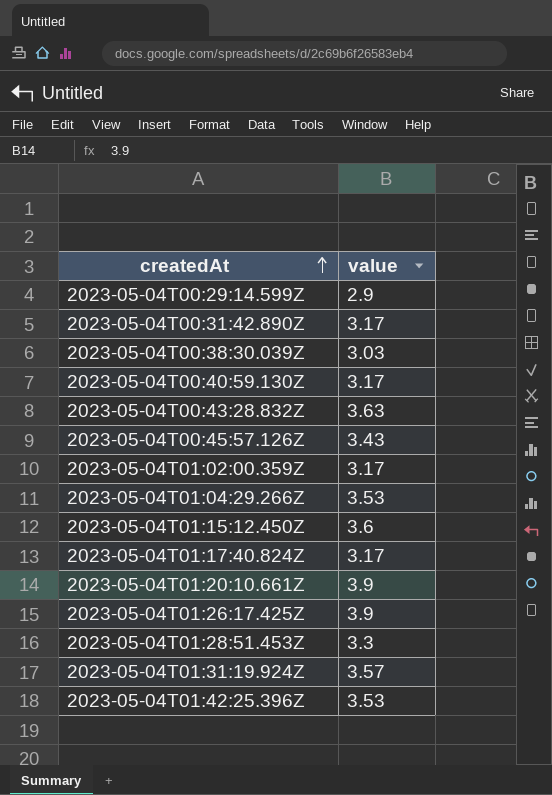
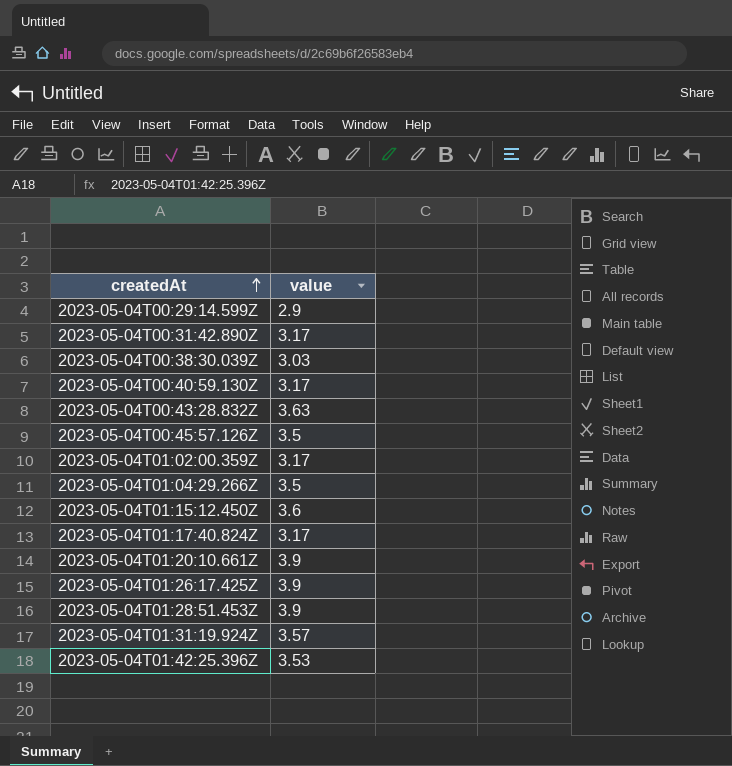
2023-05-04T00:45:57.126Z | value: 3.43 -> 3.5
2023-05-04T01:04:29.266Z | value: 3.53 -> 3.5
2023-05-04T01:28:51.453Z | value: 3.3 -> 3.9

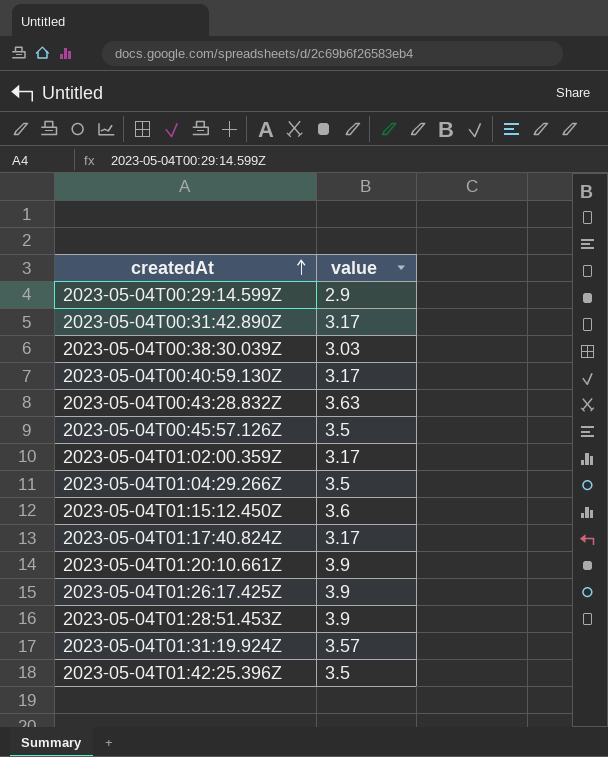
2023-05-04T01:42:25.396Z | value: 3.53 -> 3.5

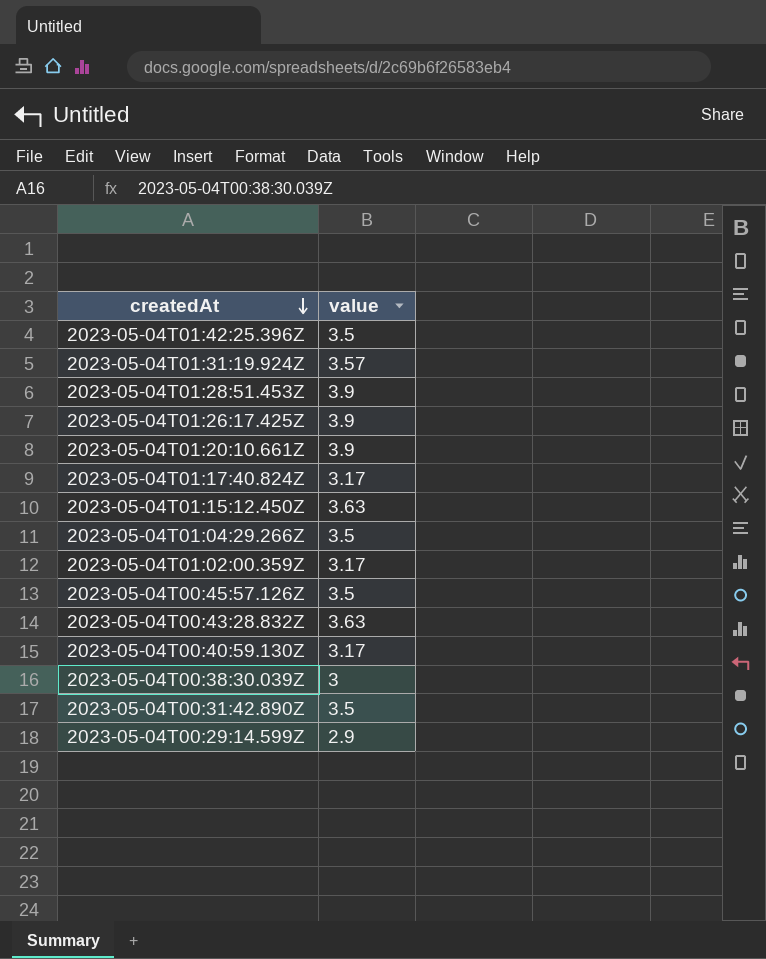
row order: createdAt ascending -> createdAt descending
2023-05-04T01:15:12.450Z | value: 3.6 -> 3.63
2023-05-04T00:38:30.039Z | value: 3.03 -> 3
2023-05-04T00:31:42.890Z | value: 3.17 -> 3.5

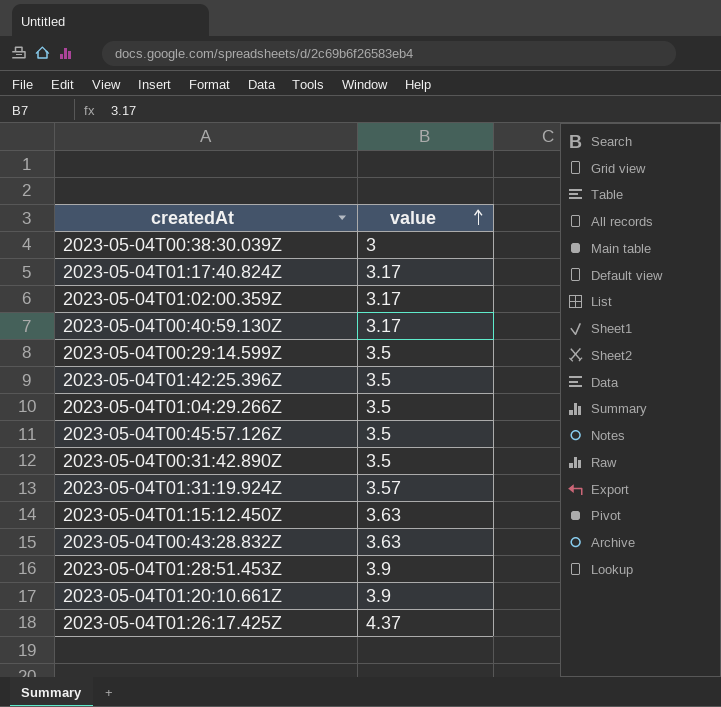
row order: createdAt descending -> value ascending
2023-05-04T00:29:14.599Z | value: 2.9 -> 3.5
2023-05-04T01:26:17.425Z | value: 3.9 -> 4.37

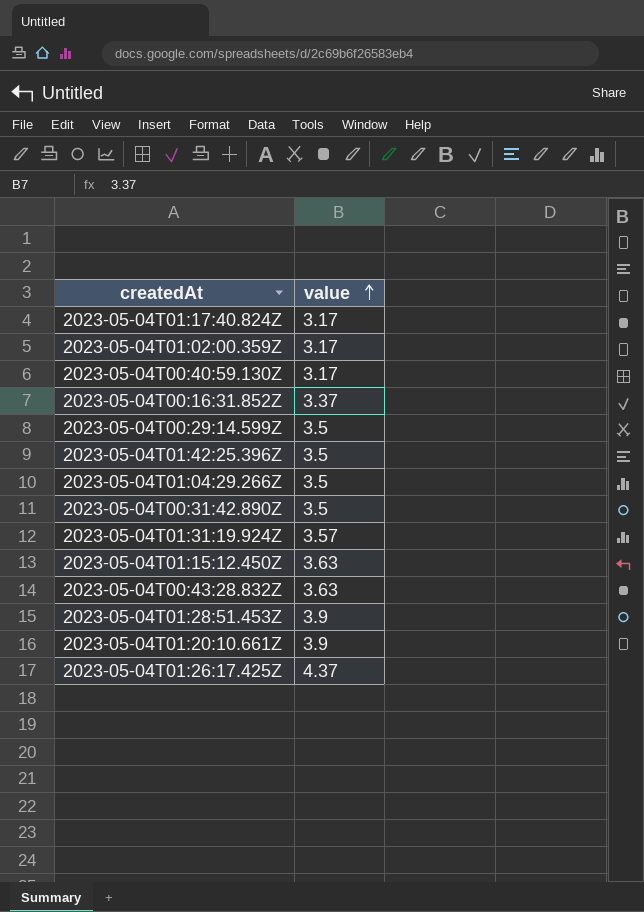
row 2023-05-04T00:38:30.039Z: 3 -> none
row 2023-05-04T00:45:57.126Z: 3.5 -> none
row 2023-05-04T00:16:31.852Z: none -> 3.37

